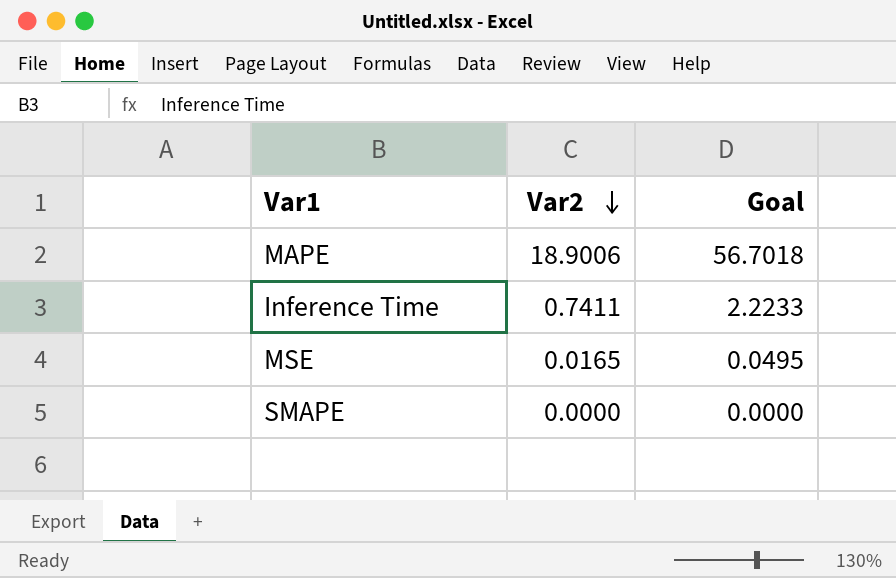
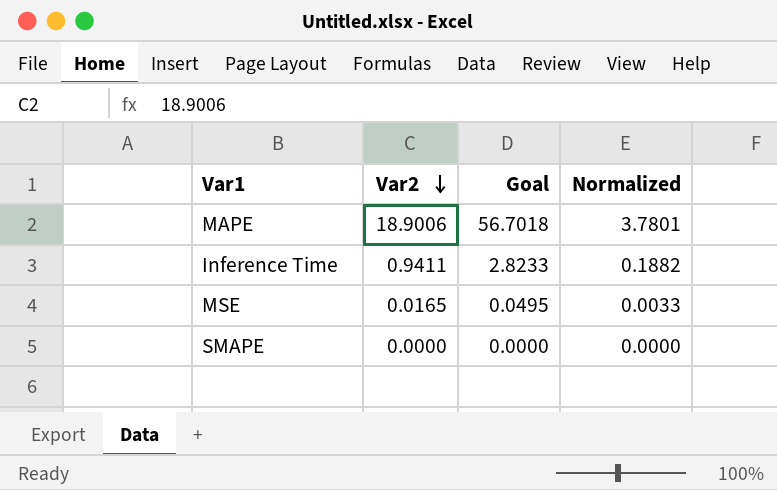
column Normalized | formula: none -> [Var2] * 0.2
Inference Time | Var2: 0.7411 -> 0.9411
Inference Time | Goal: 2.2233 -> 2.8233

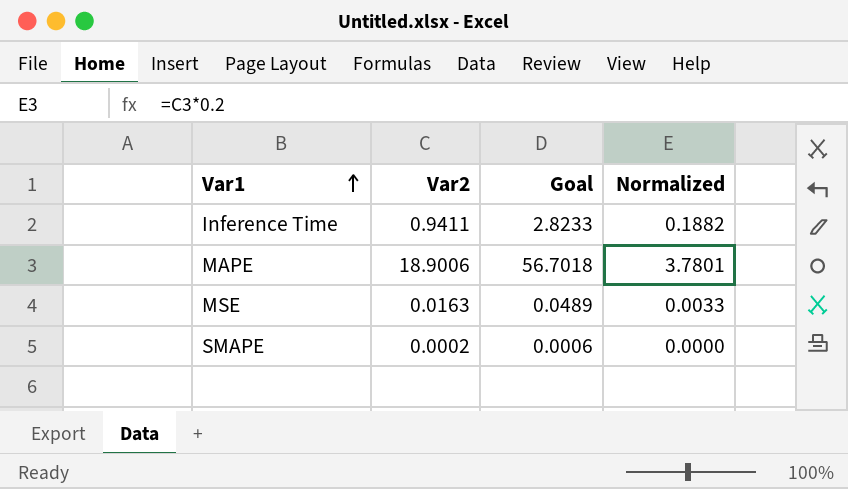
row order: Var2 descending -> Var1 ascending
MSE | Var2: 0.0165 -> 0.0163
MSE | Goal: 0.0495 -> 0.0489
SMAPE | Var2: 0.0000 -> 0.0002
SMAPE | Goal: 0.0000 -> 0.0006

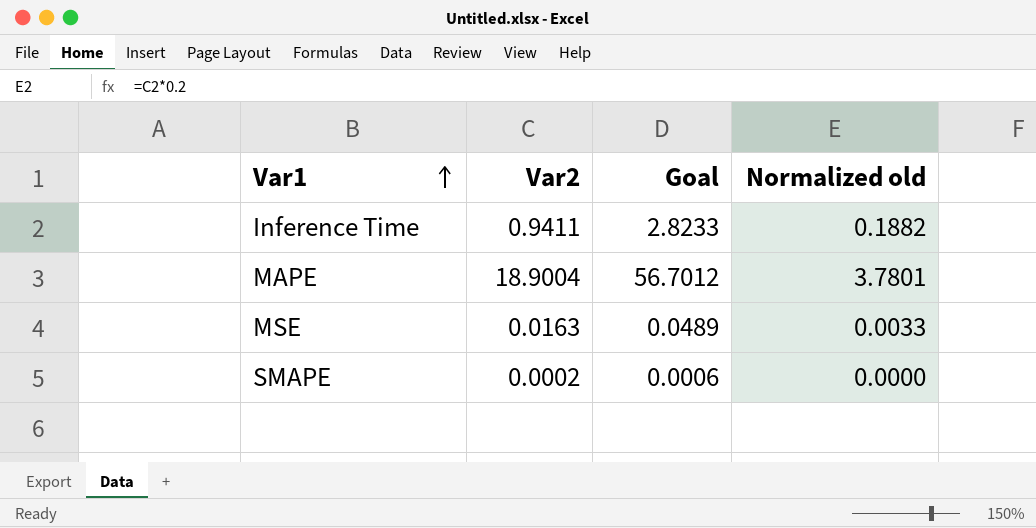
column name: Normalized -> Normalized old
MAPE | Var2: 18.9006 -> 18.9004
MAPE | Goal: 56.7018 -> 56.7012

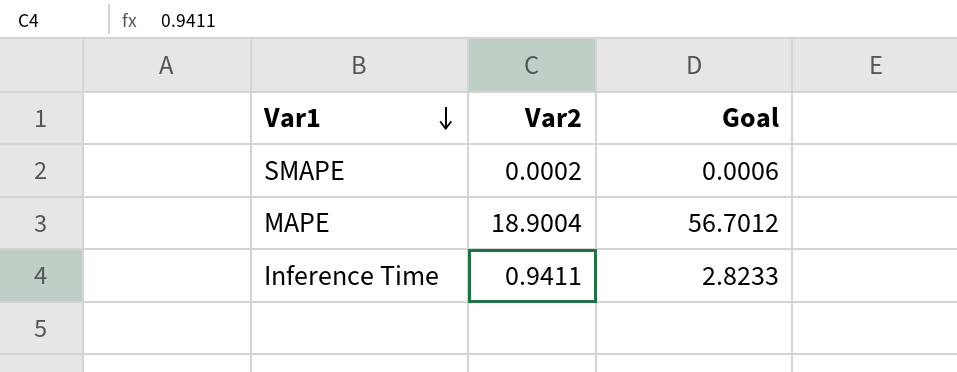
row order: Var1 ascending -> Var1 descending
column Normalized old | formula: [Var2] * 0.2 -> none
row MSE: 0.0163 | 0.0489 | 0.0033 -> none

